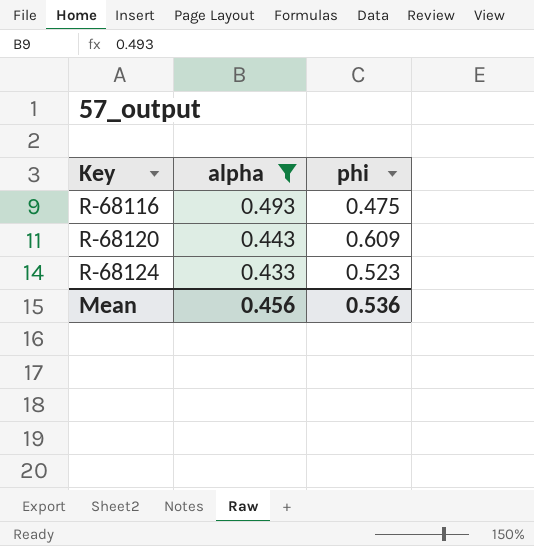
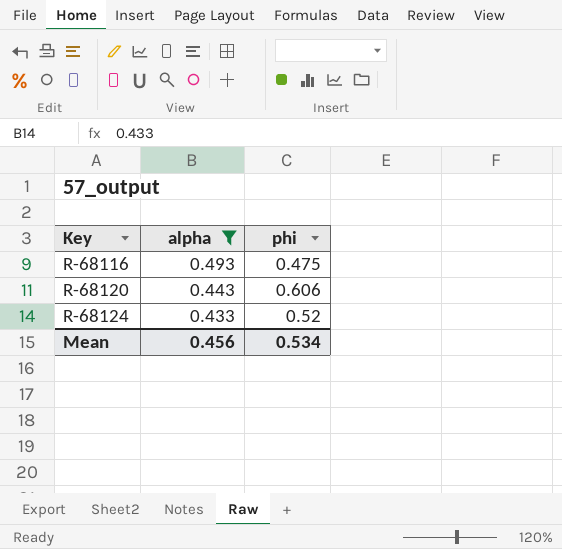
R-68120 | phi: 0.609 -> 0.606
R-68124 | phi: 0.523 -> 0.52
Mean | phi: 0.536 -> 0.534

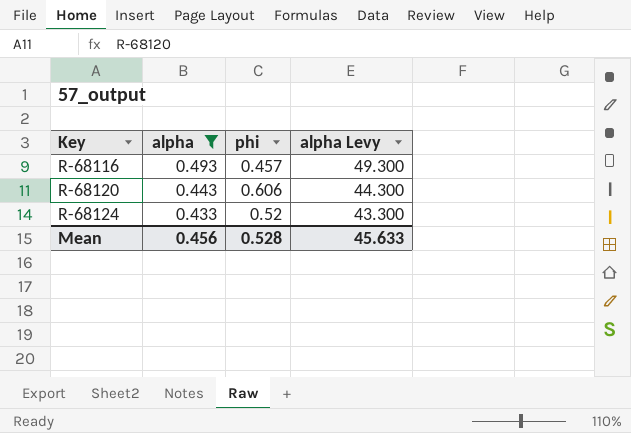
column alpha Levy | formula: none -> [alpha] * 100
R-68116 | phi: 0.475 -> 0.457
Mean | phi: 0.534 -> 0.528

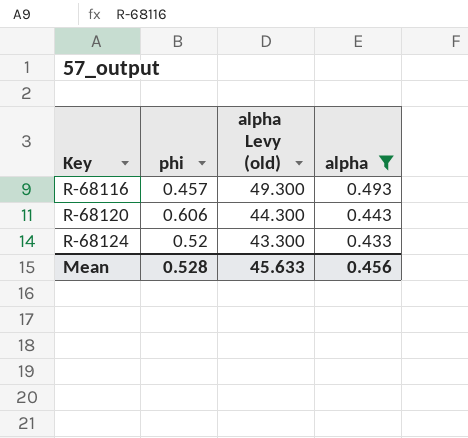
column name: alpha Levy -> alpha Levy (old)
column alpha | position: 2 -> 4

